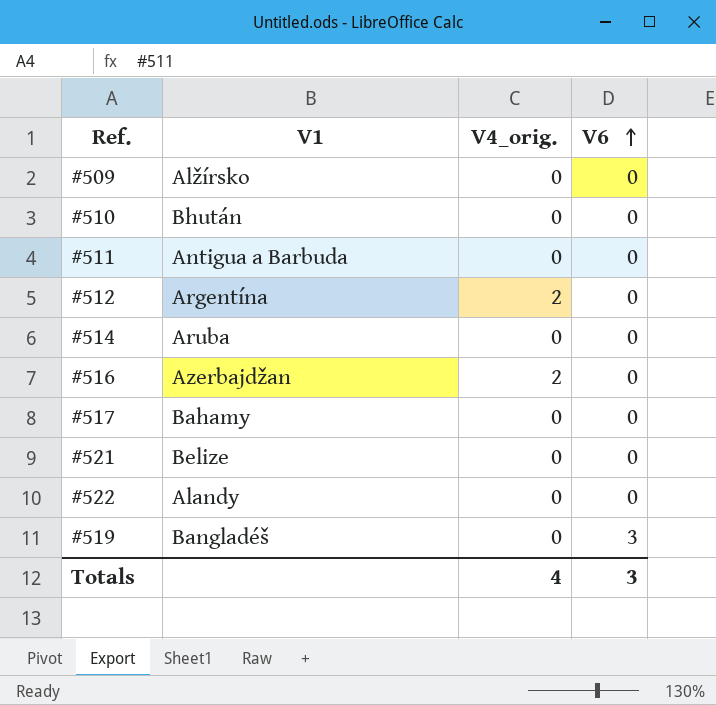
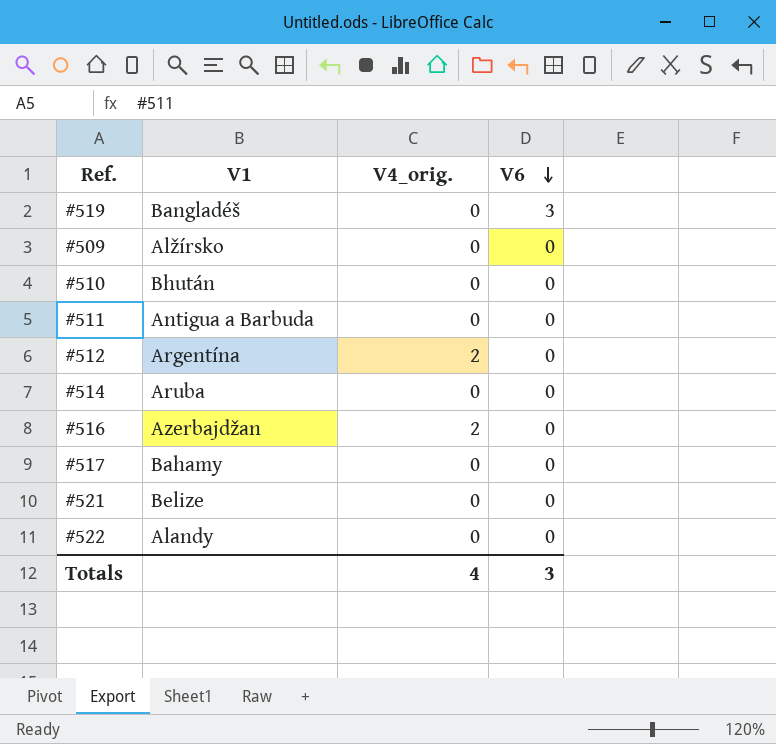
row order: V6 ascending -> V6 descending

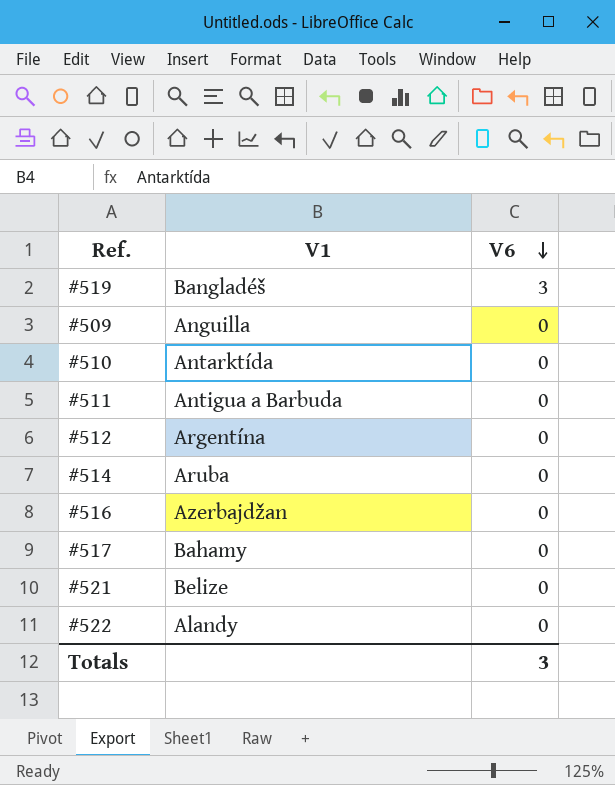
column V4_orig. | position: 3 -> none
#509 | V1: Alžírsko -> Anguilla
#510 | V1: Bhután -> Antarktída

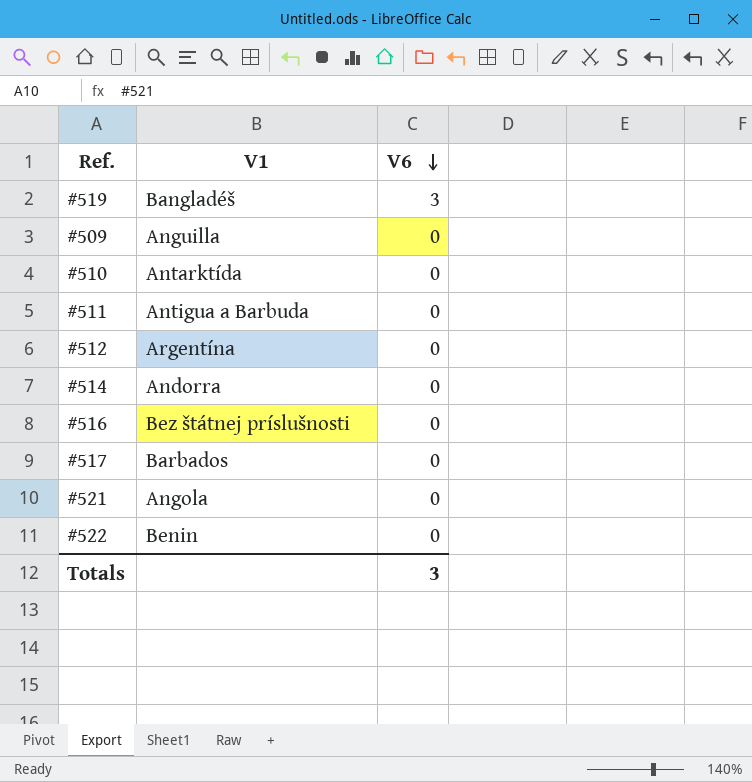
#514 | V1: Aruba -> Andorra
#516 | V1: Azerbajdžan -> Bez štátnej príslušnosti
#517 | V1: Bahamy -> Barbados
#521 | V1: Belize -> Angola
#522 | V1: Alandy -> Benin

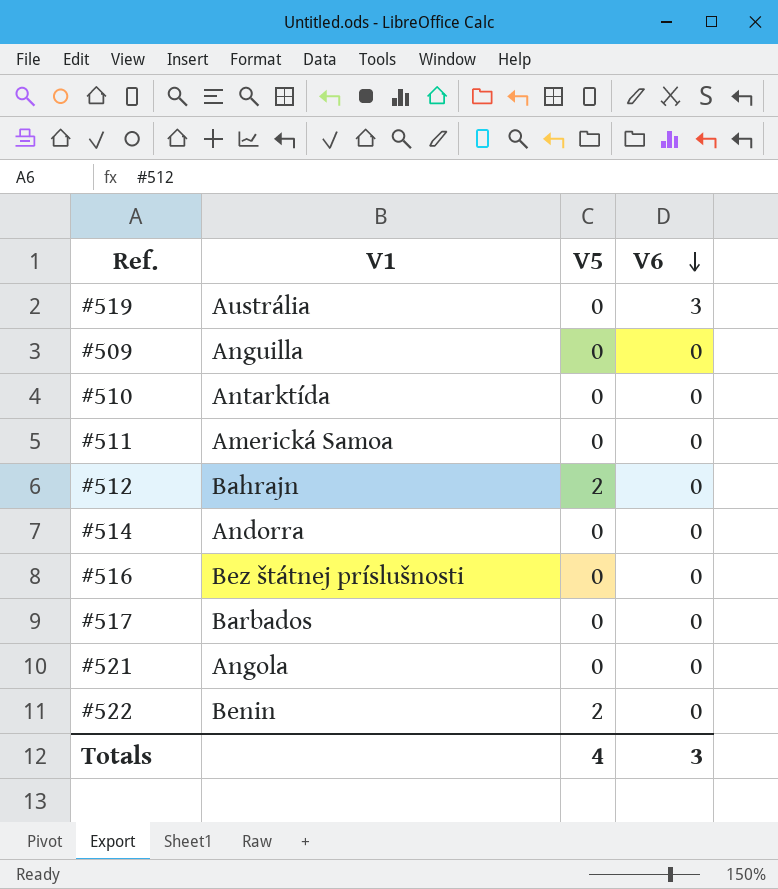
column V5 | position: none -> 3
#519 | V1: Bangladéš -> Austrália
#511 | V1: Antigua a Barbuda -> Americká Samoa
#512 | V1: Argentína -> Bahrajn

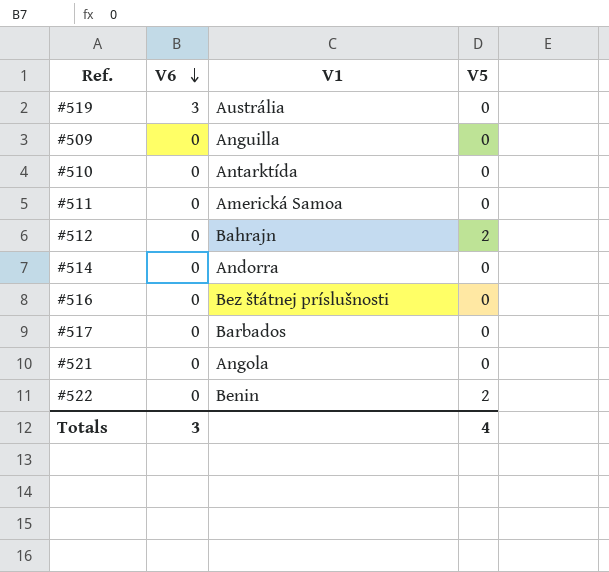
column V6 | position: 4 -> 2

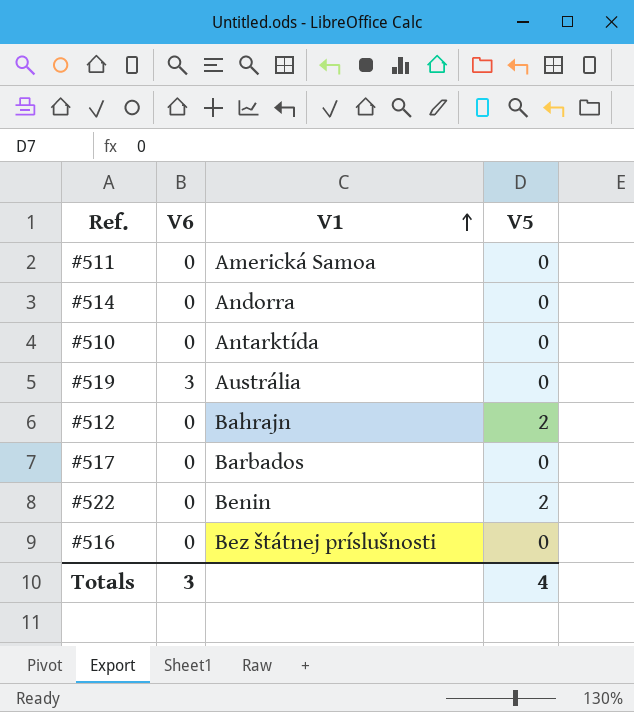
row order: V6 descending -> V1 ascending
row #509: 0 | Anguilla | 0 -> none
row #521: 0 | Angola | 0 -> none

